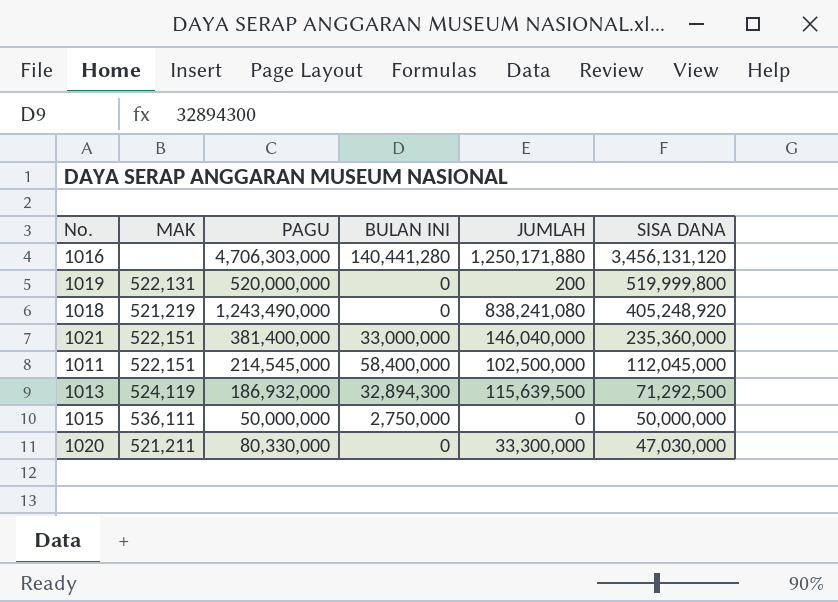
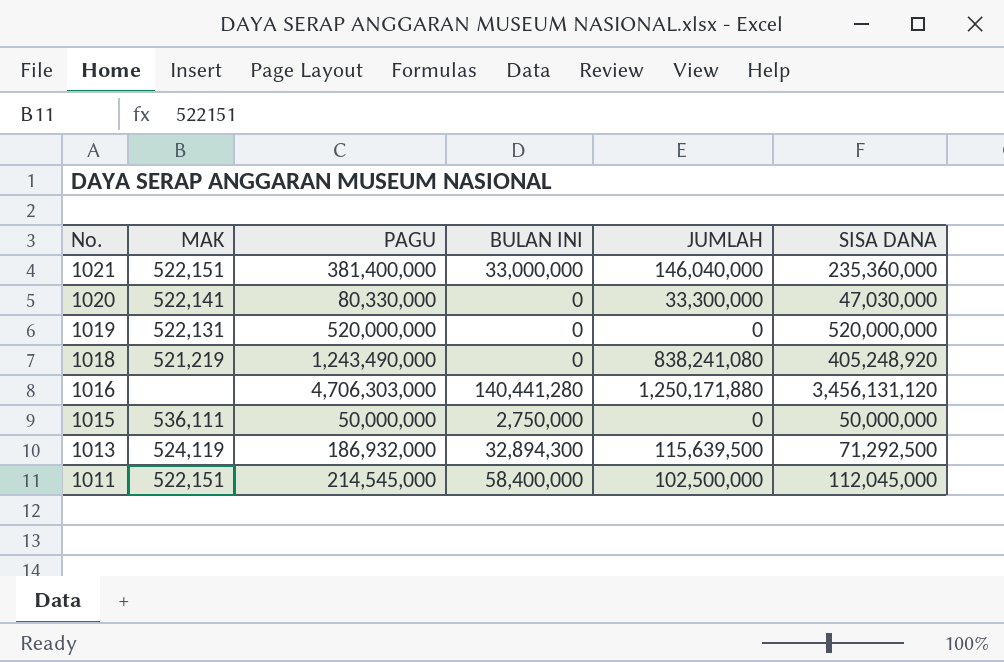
row order: SISA DANA descending -> No. descending
1020 | MAK: 521,211 -> 522,141
1019 | JUMLAH: 200 -> 0
1019 | SISA DANA: 519,999,800 -> 520,000,000

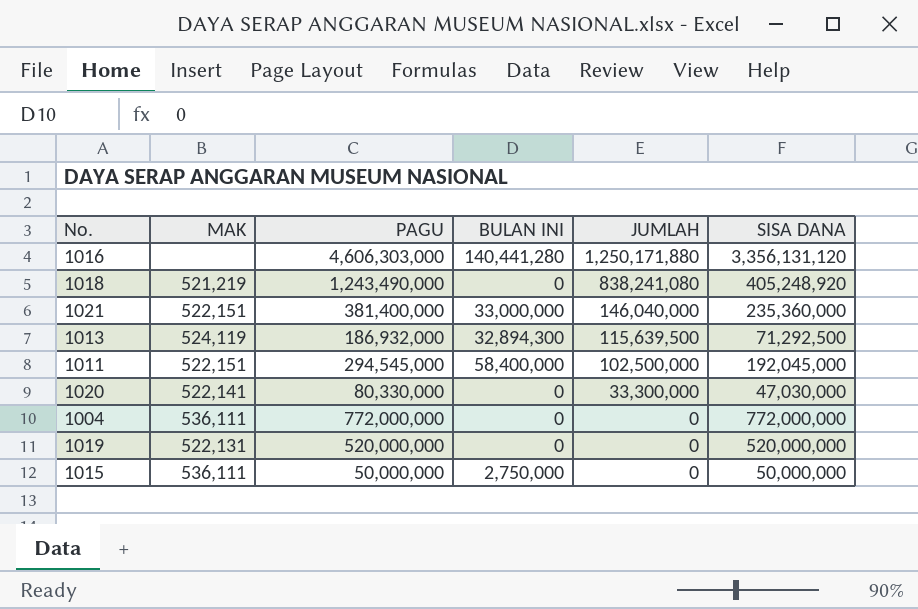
row order: No. descending -> JUMLAH descending
1016 | PAGU: 4,706,303,000 -> 4,606,303,000
1016 | SISA DANA: 3,456,131,120 -> 3,356,131,120
1011 | PAGU: 214,545,000 -> 294,545,000
1011 | SISA DANA: 112,045,000 -> 192,045,000
row 1004: none -> 536,111 | 772,000,000 | 0 | 0 | 772,000,000

